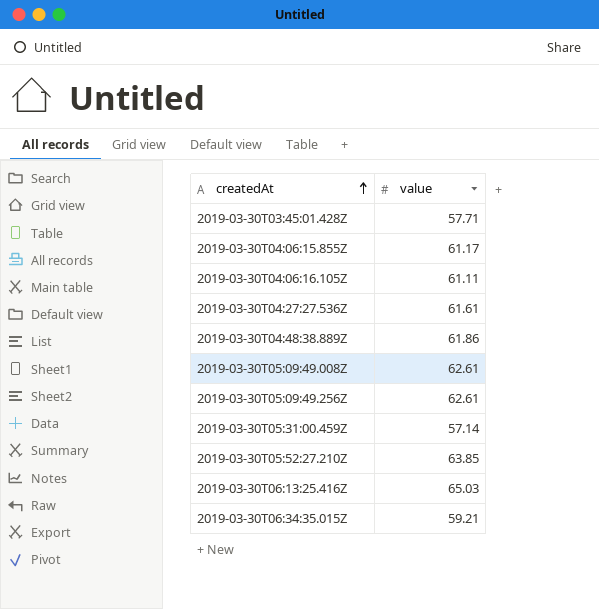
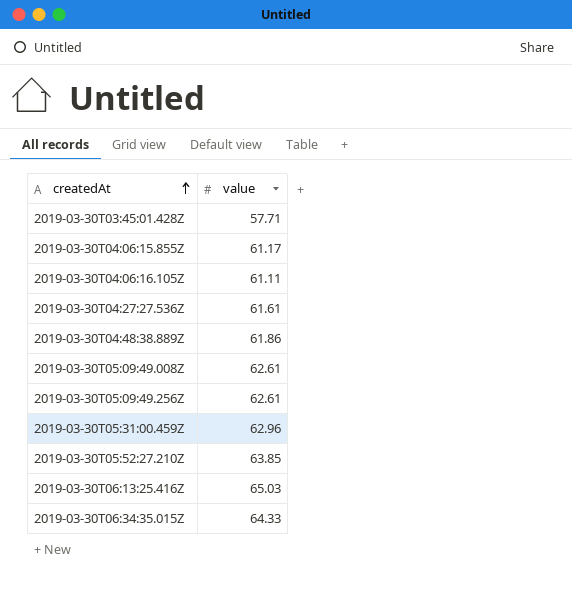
2019-03-30T05:31:00.459Z | value: 57.14 -> 62.96
2019-03-30T06:34:35.015Z | value: 59.21 -> 64.33

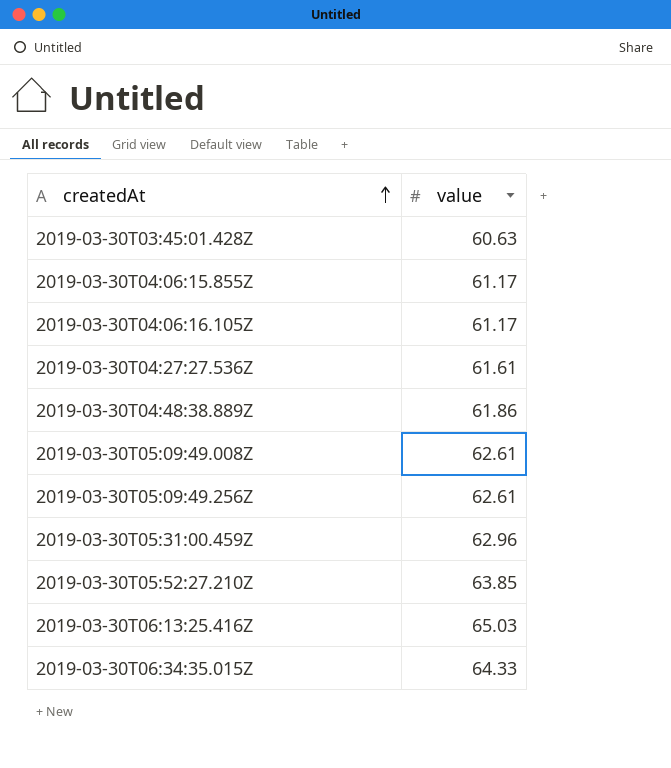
2019-03-30T03:45:01.428Z | value: 57.71 -> 60.63
2019-03-30T04:06:16.105Z | value: 61.11 -> 61.17

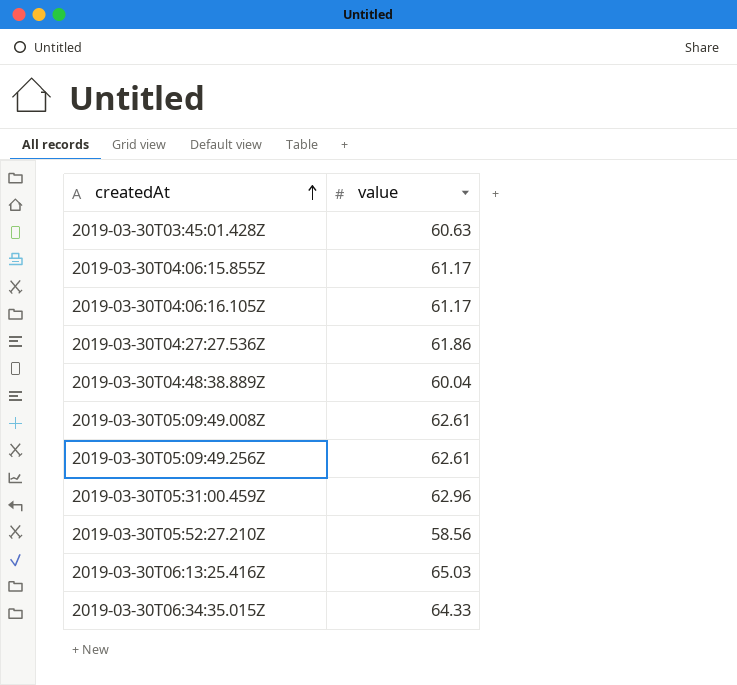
2019-03-30T04:27:27.536Z | value: 61.61 -> 61.86
2019-03-30T04:48:38.889Z | value: 61.86 -> 60.04
2019-03-30T05:52:27.210Z | value: 63.85 -> 58.56

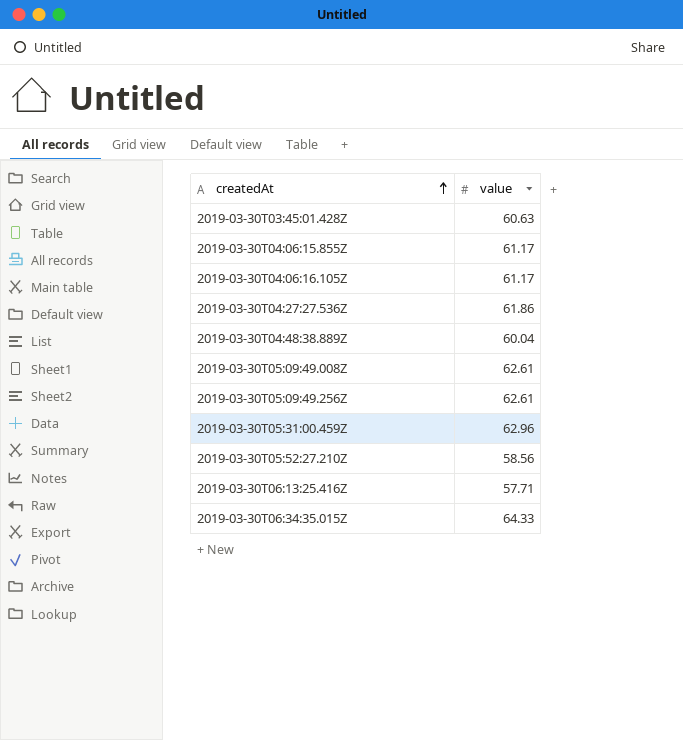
2019-03-30T06:13:25.416Z | value: 65.03 -> 57.71

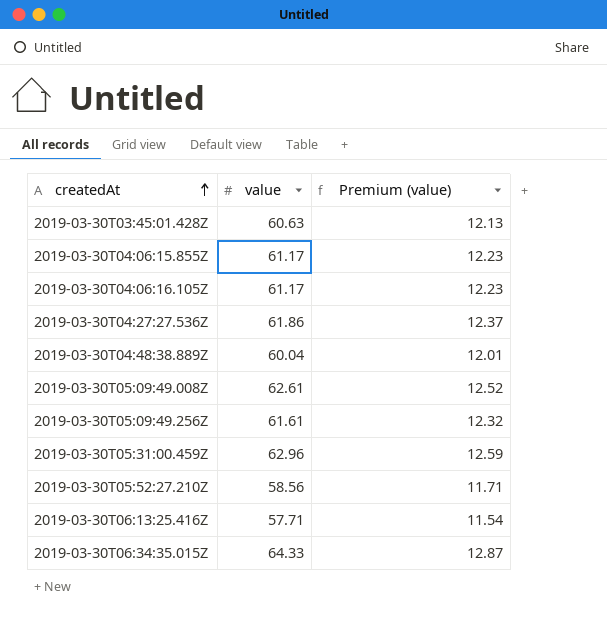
column Premium (value) | formula: none -> [value] * 0.2
2019-03-30T05:09:49.256Z | value: 62.61 -> 61.61

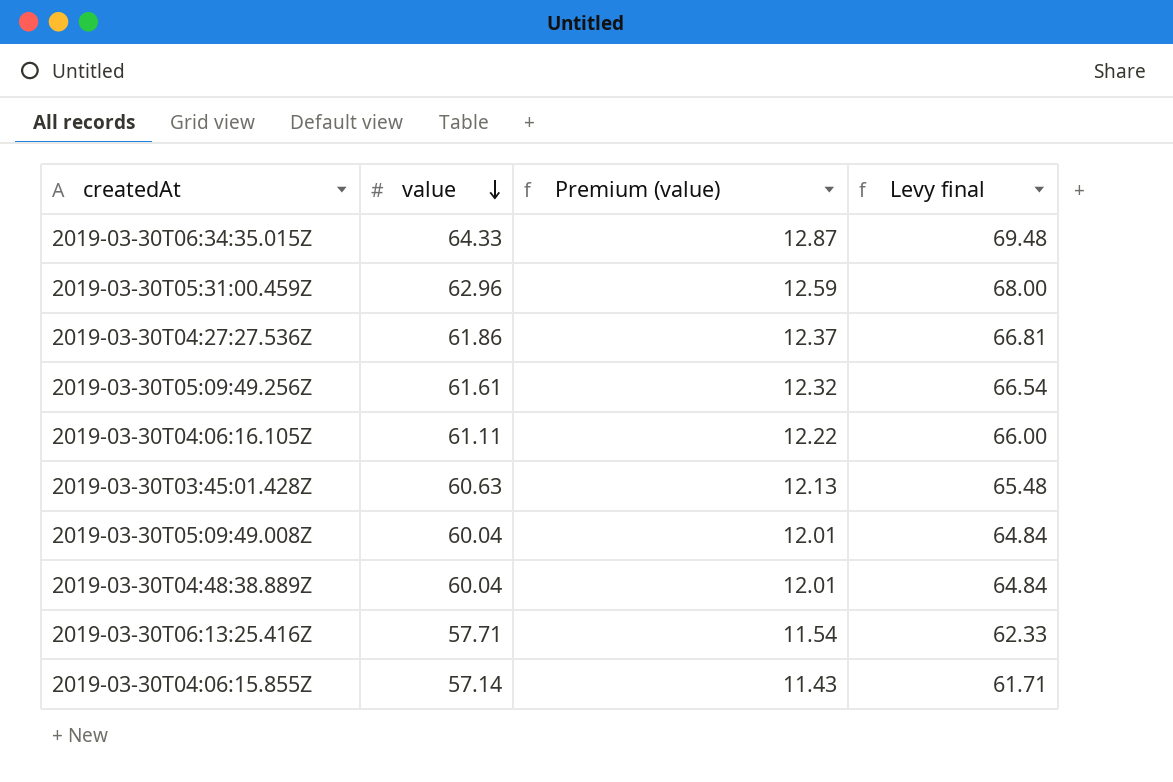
row order: createdAt ascending -> value descending
column Levy final | formula: none -> [value] * 1.08
row 2019-03-30T05:52:27.210Z: 58.56 | 11.71 -> none
2019-03-30T04:06:16.105Z | value: 61.17 -> 61.11
2019-03-30T04:06:16.105Z | Premium (value): 12.23 -> 12.22
2019-03-30T05:09:49.008Z | value: 62.61 -> 60.04
2019-03-30T05:09:49.008Z | Premium (value): 12.52 -> 12.01
2019-03-30T04:06:15.855Z | value: 61.17 -> 57.14
2019-03-30T04:06:15.855Z | Premium (value): 12.23 -> 11.43

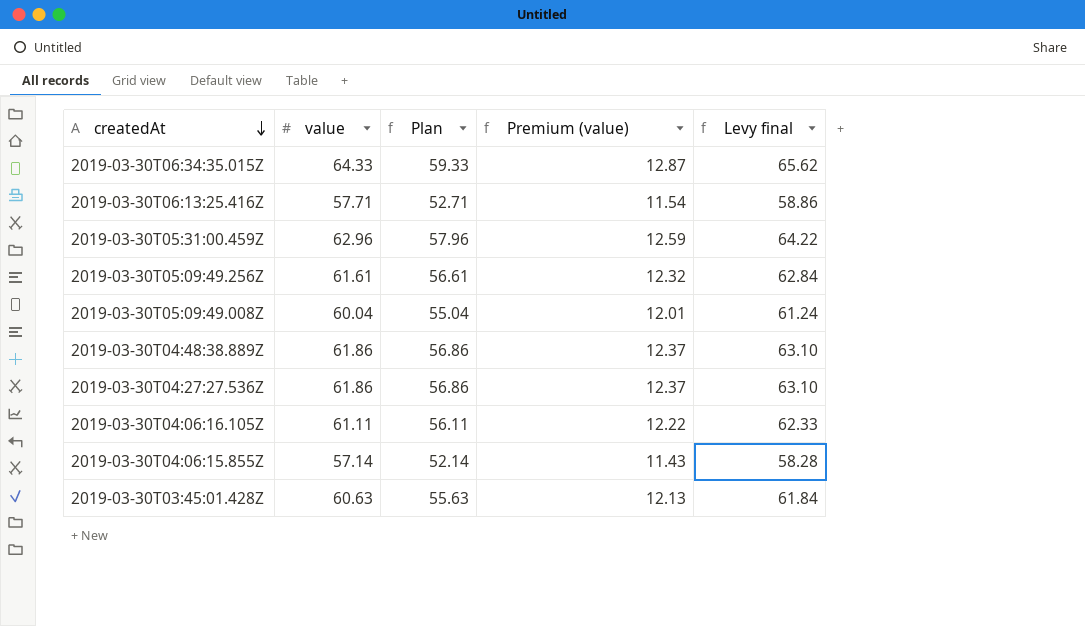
row order: value descending -> createdAt descending
column Plan | formula: none -> [value] - 5
column Levy final | formula: [value] * 1.08 -> [value] * 1.02
2019-03-30T04:48:38.889Z | value: 60.04 -> 61.86
2019-03-30T04:48:38.889Z | Premium (value): 12.01 -> 12.37

